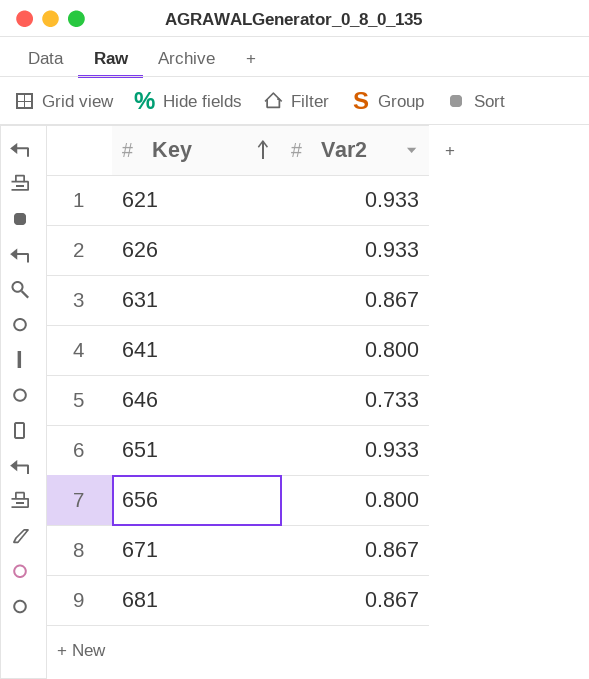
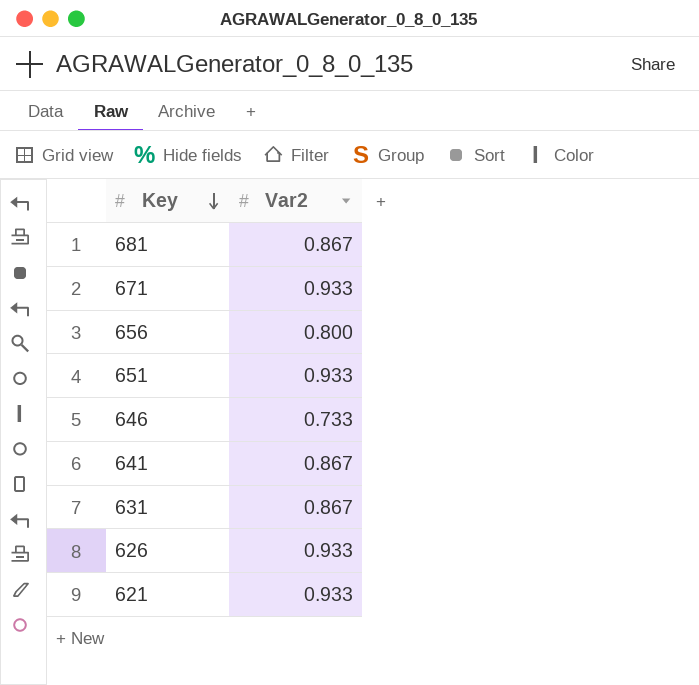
row order: Key ascending -> Key descending
671 | Var2: 0.867 -> 0.933
641 | Var2: 0.800 -> 0.867

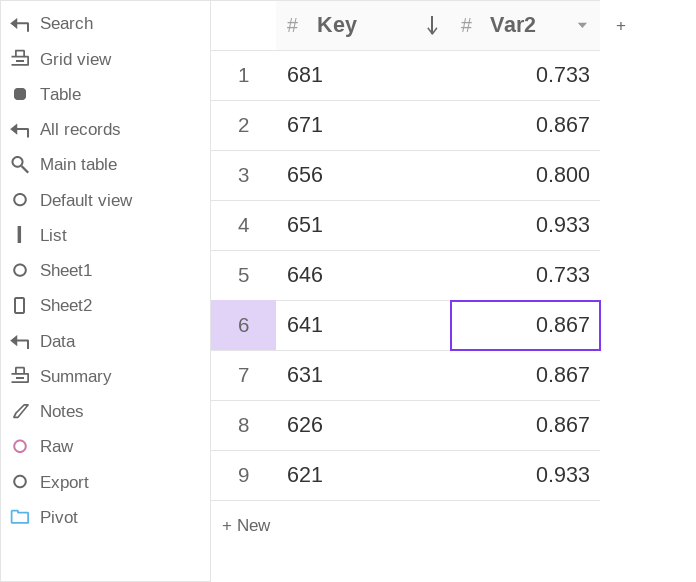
681 | Var2: 0.867 -> 0.733
671 | Var2: 0.933 -> 0.867
626 | Var2: 0.933 -> 0.867

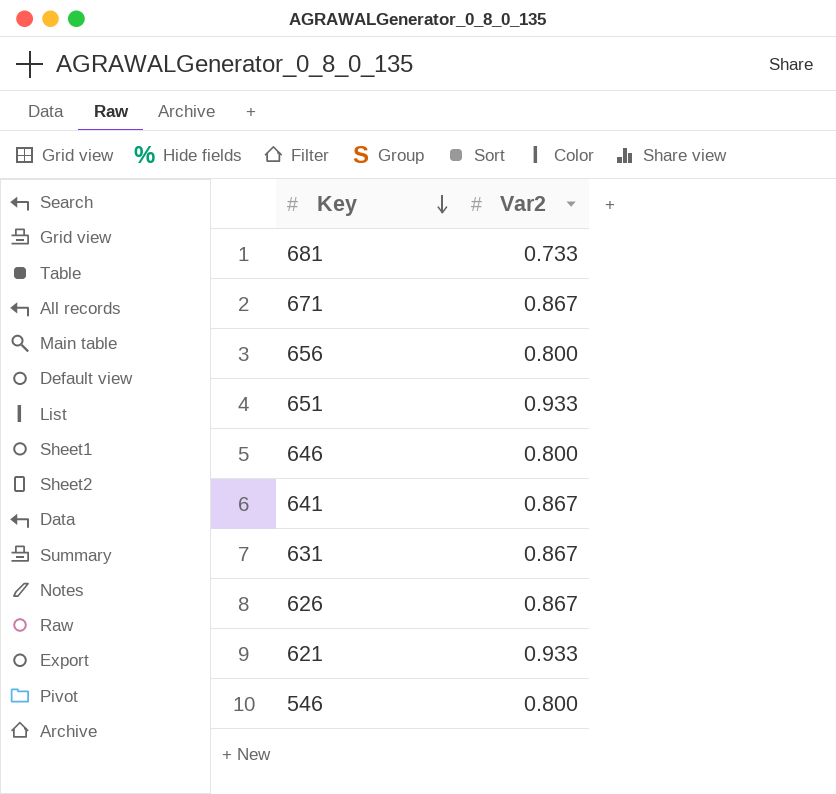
646 | Var2: 0.733 -> 0.800
row 546: none -> 0.800

